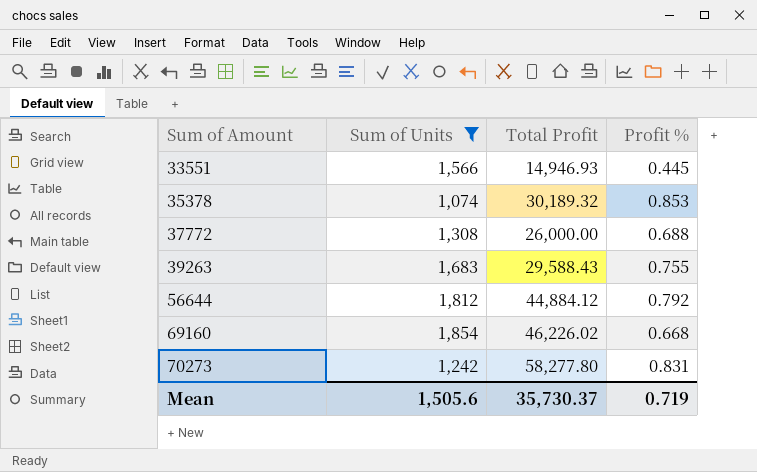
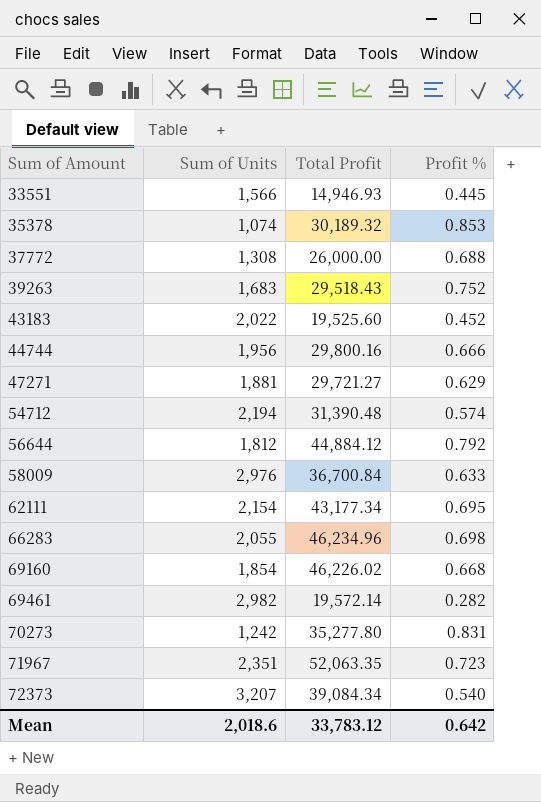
filter: Sum of Units <= 1,854 -> none
39263 | Total Profit: 29,588.43 -> 29,518.43
39263 | Profit %: 0.755 -> 0.752
70273 | Total Profit: 58,277.80 -> 35,277.80
Mean | Sum of Units: 1,505.6 -> 2,018.6
Mean | Total Profit: 35,730.37 -> 33,783.12
Mean | Profit %: 0.719 -> 0.642

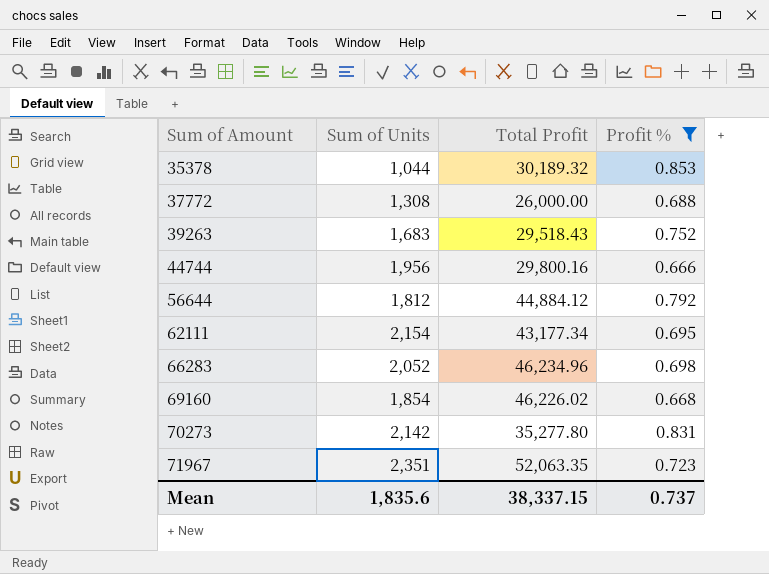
filter: none -> Profit % >= 0.666
35378 | Sum of Units: 1,074 -> 1,044
66283 | Sum of Units: 2,055 -> 2,052
70273 | Sum of Units: 1,242 -> 2,142
Mean | Sum of Units: 2,018.6 -> 1,835.6
Mean | Total Profit: 33,783.12 -> 38,337.15
Mean | Profit %: 0.642 -> 0.737

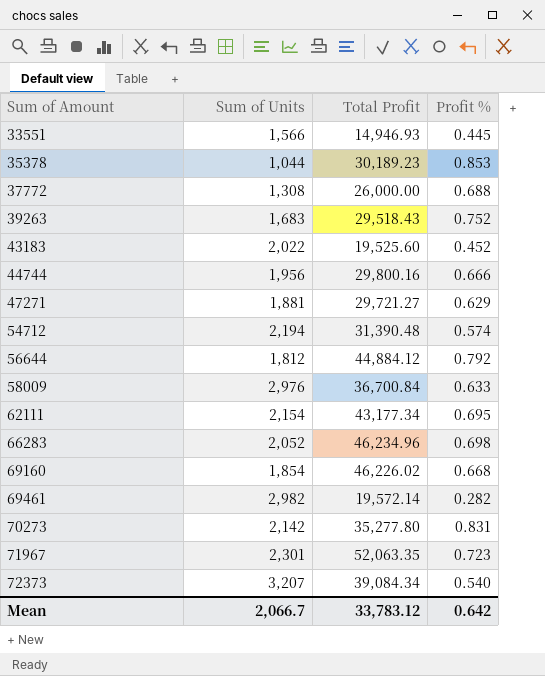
filter: Profit % >= 0.666 -> none
35378 | Total Profit: 30,189.32 -> 30,189.23
71967 | Sum of Units: 2,351 -> 2,301
Mean | Sum of Units: 1,835.6 -> 2,066.7
Mean | Total Profit: 38,337.15 -> 33,783.12
Mean | Profit %: 0.737 -> 0.642

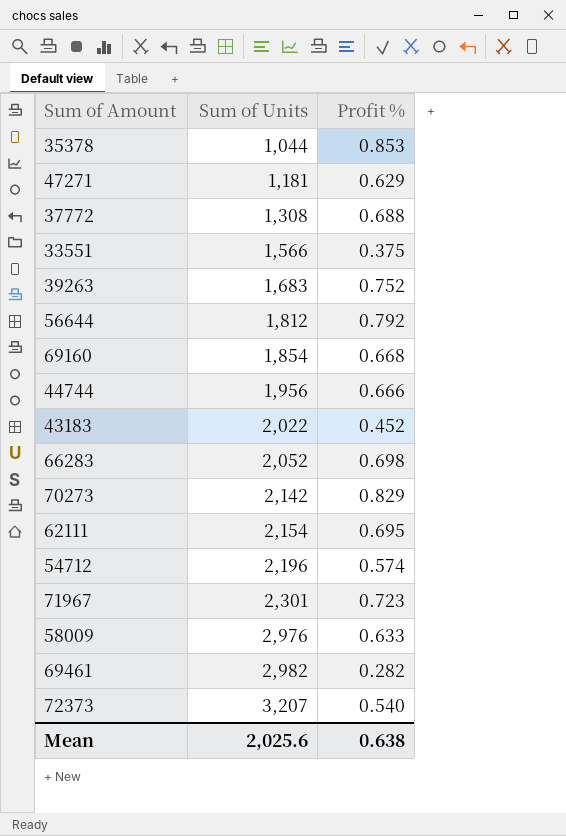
row order: Sum of Amount ascending -> Sum of Units ascending
column Total Profit | position: 3 -> none
47271 | Sum of Units: 1,881 -> 1,181
33551 | Profit %: 0.445 -> 0.375
70273 | Profit %: 0.831 -> 0.829
54712 | Sum of Units: 2,194 -> 2,196
Mean | Sum of Units: 2,066.7 -> 2,025.6
Mean | Profit %: 0.642 -> 0.638

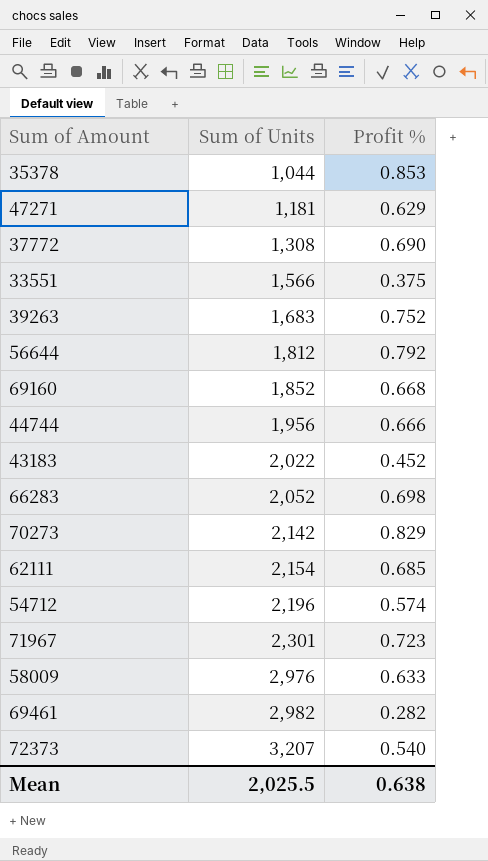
37772 | Profit %: 0.688 -> 0.690
69160 | Sum of Units: 1,854 -> 1,852
62111 | Profit %: 0.695 -> 0.685
Mean | Sum of Units: 2,025.6 -> 2,025.5

